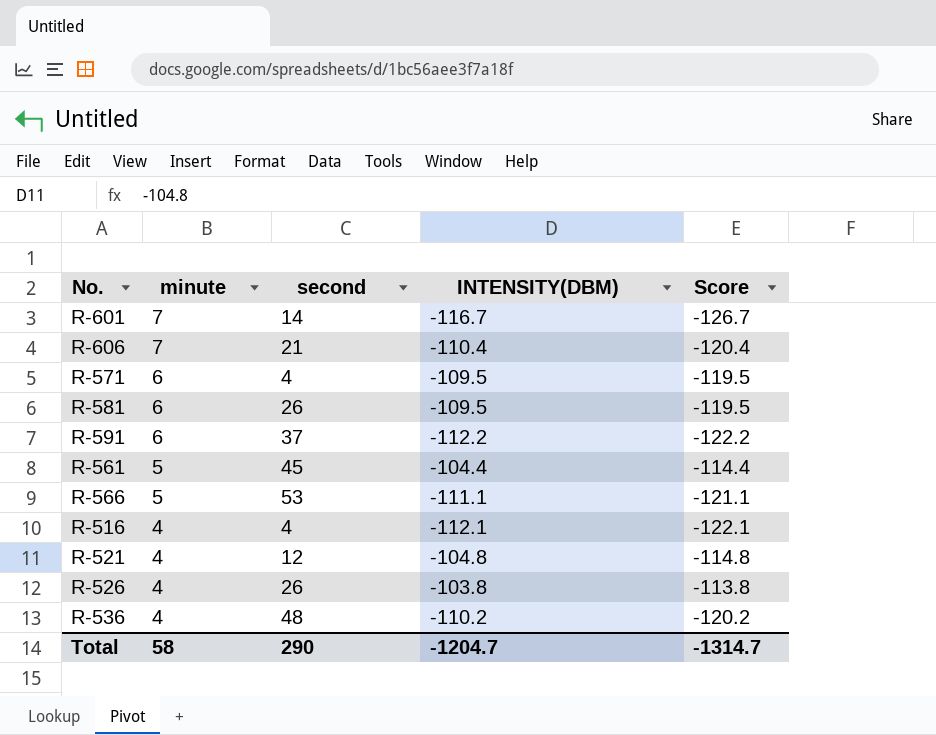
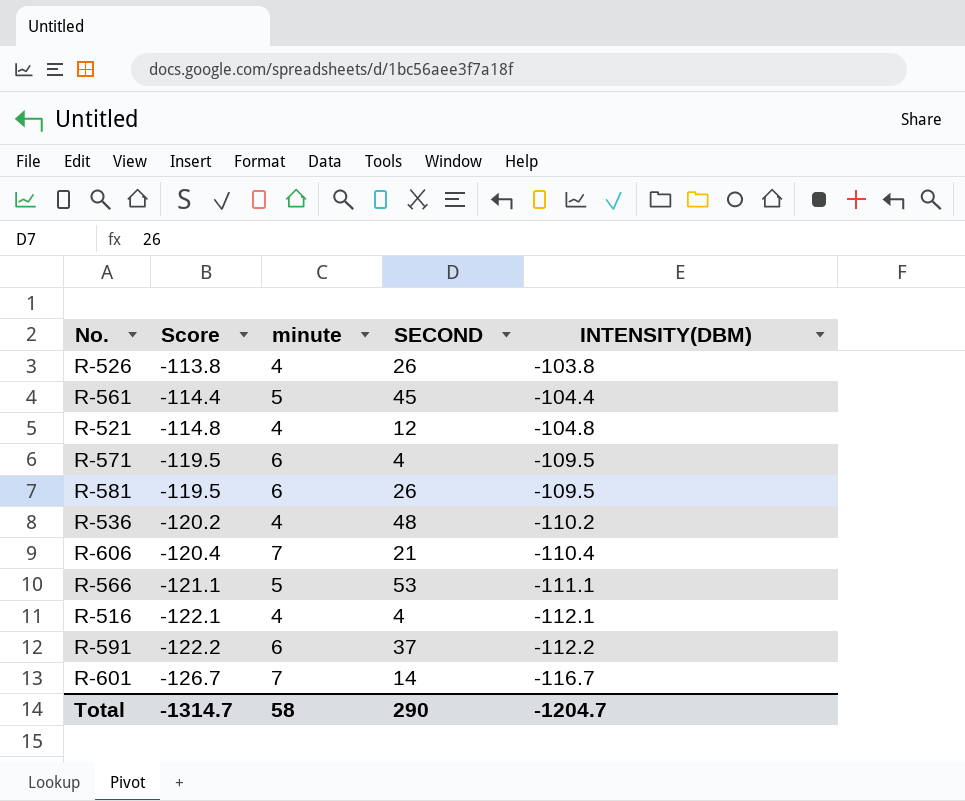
row order: minute descending -> Score descending
column Score | position: 5 -> 2
column name: second -> SECOND

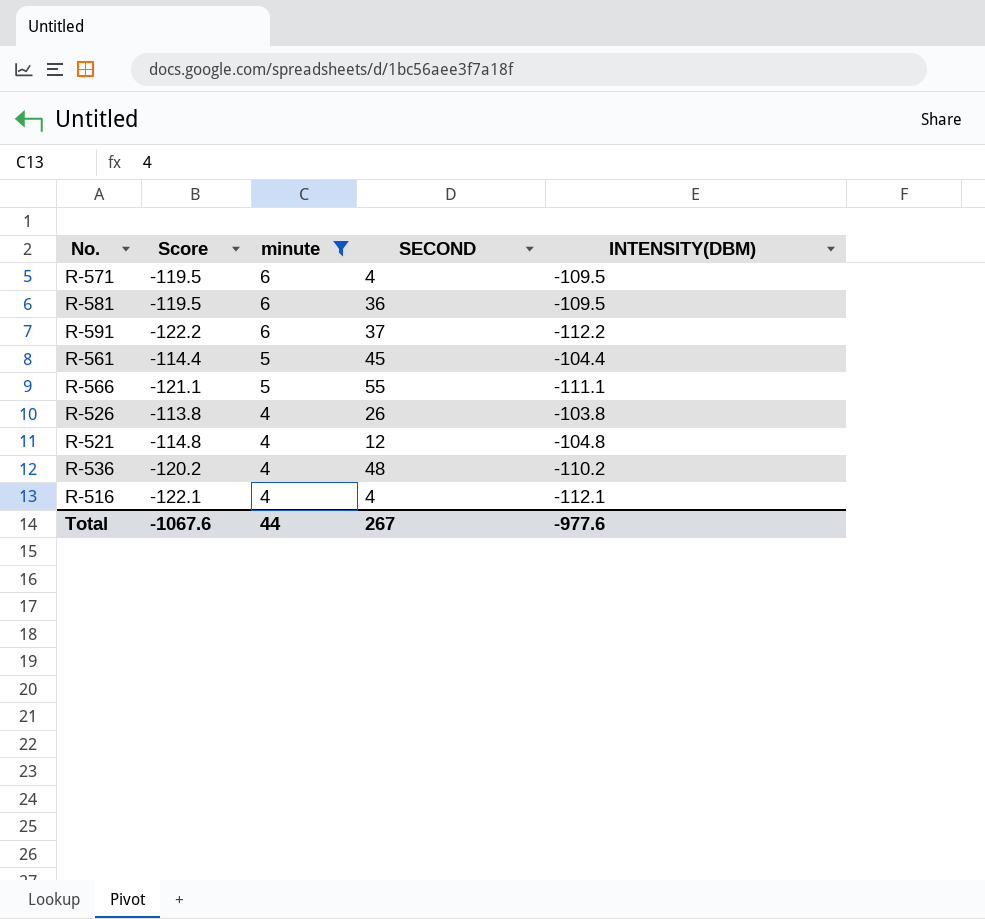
filter: none -> minute != 7
row order: Score descending -> minute descending
R-581 | SECOND: 26 -> 36
R-566 | SECOND: 53 -> 55
Total | Score: -1314.7 -> -1067.6
Total | minute: 58 -> 44
Total | SECOND: 290 -> 267
Total | INTENSITY(DBM): -1204.7 -> -977.6

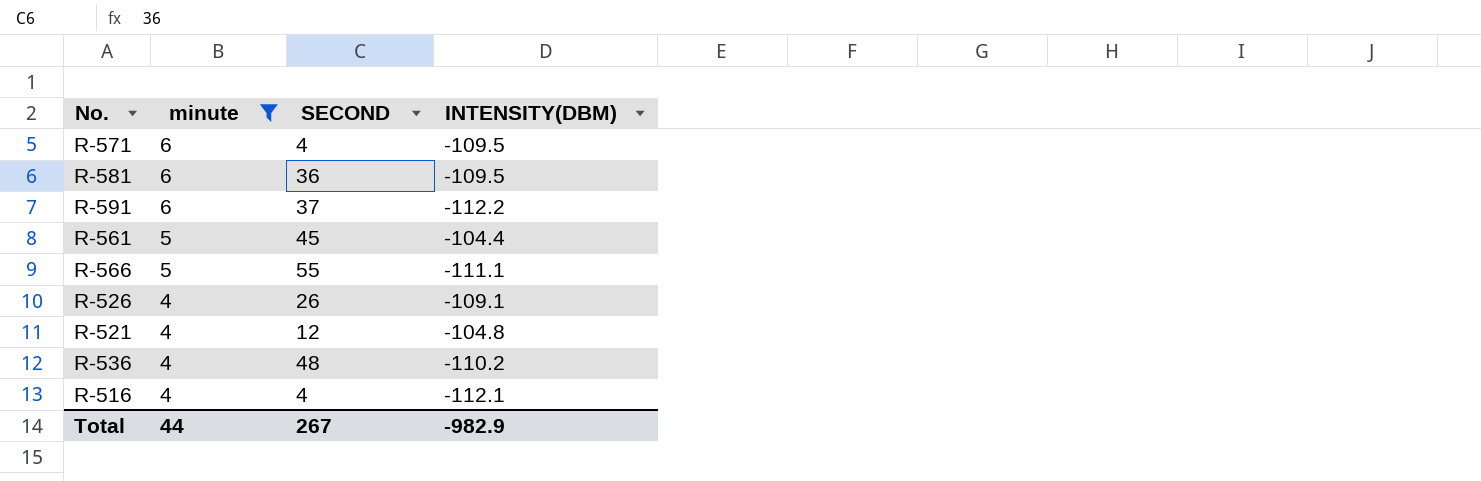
column Score | formula: [INTENSITY(DBM)] - 10 -> none
R-526 | INTENSITY(DBM): -103.8 -> -109.1
Total | INTENSITY(DBM): -977.6 -> -982.9

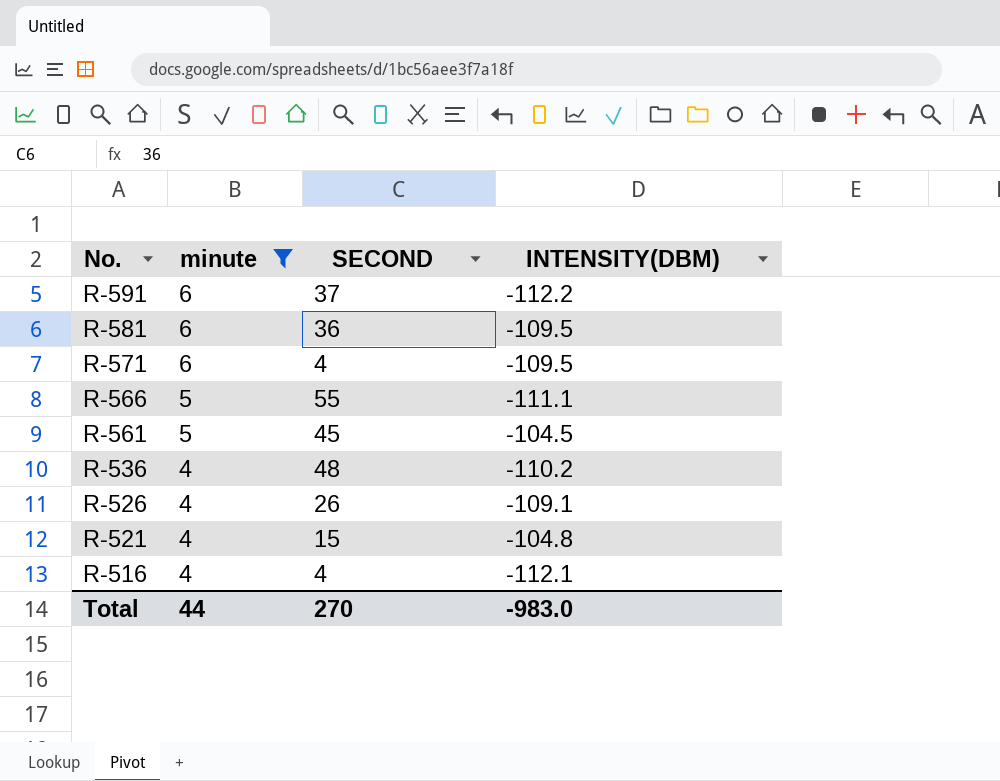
row order: minute descending -> No. descending
R-561 | INTENSITY(DBM): -104.4 -> -104.5
R-521 | SECOND: 12 -> 15
Total | SECOND: 267 -> 270
Total | INTENSITY(DBM): -982.9 -> -983.0

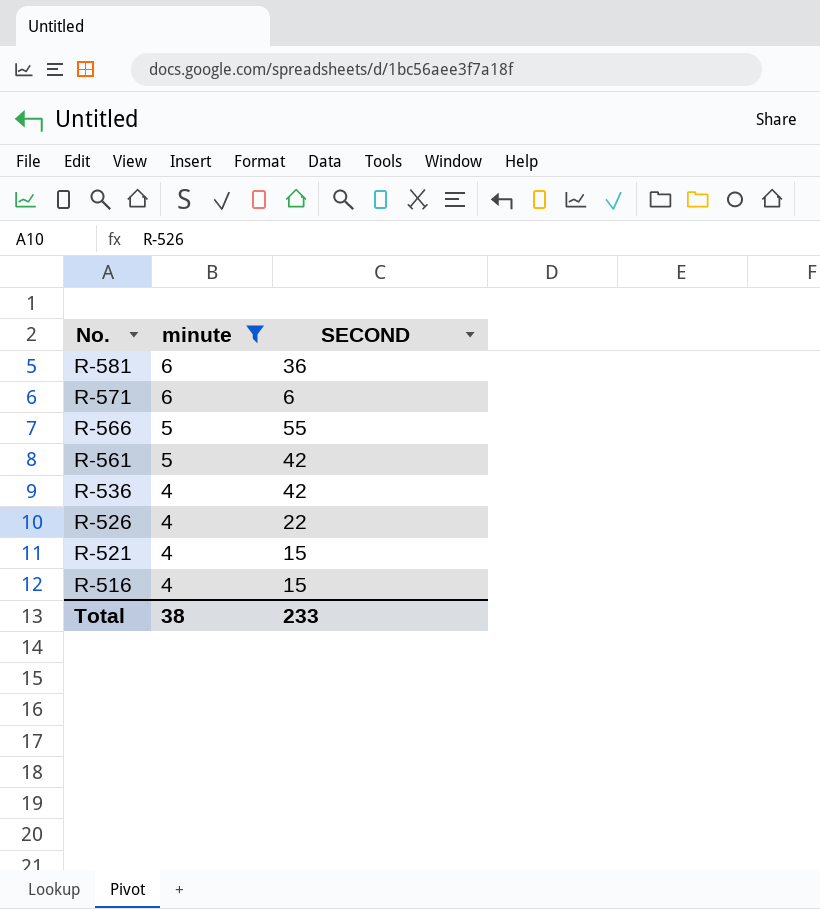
column INTENSITY(DBM) | position: 4 -> none
row R-591: 6 | 37 | -112.2 -> none
R-571 | SECOND: 4 -> 6
R-561 | SECOND: 45 -> 42
R-536 | SECOND: 48 -> 42
R-526 | SECOND: 26 -> 22
R-516 | SECOND: 4 -> 15
Total | minute: 44 -> 38
Total | SECOND: 270 -> 233

